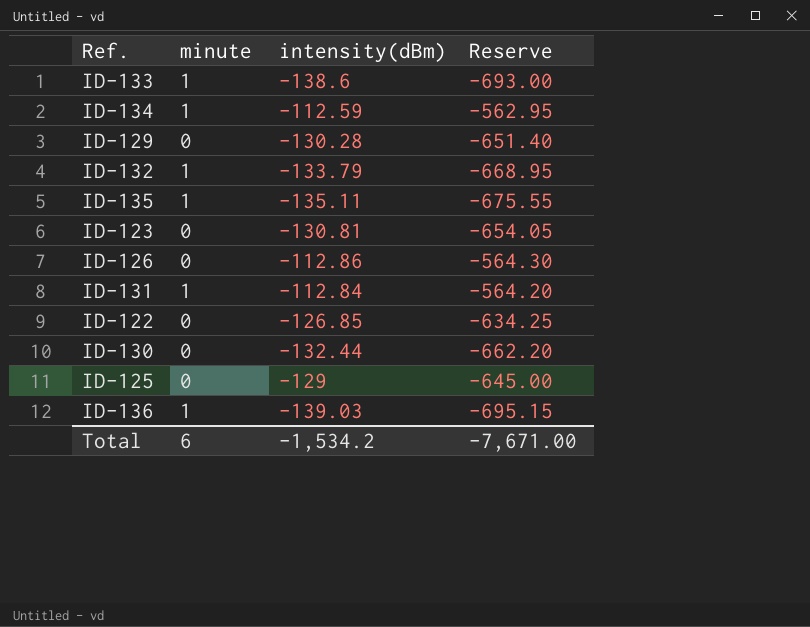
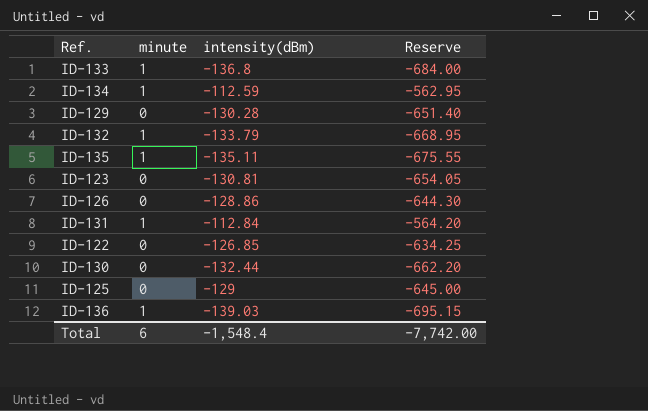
ID-133 | intensity(dBm): -138.6 -> -136.8
ID-133 | Reserve: -693.00 -> -684.00
ID-126 | intensity(dBm): -112.86 -> -128.86
ID-126 | Reserve: -564.30 -> -644.30
Total | intensity(dBm): -1,534.2 -> -1,548.4
Total | Reserve: -7,671.00 -> -7,742.00

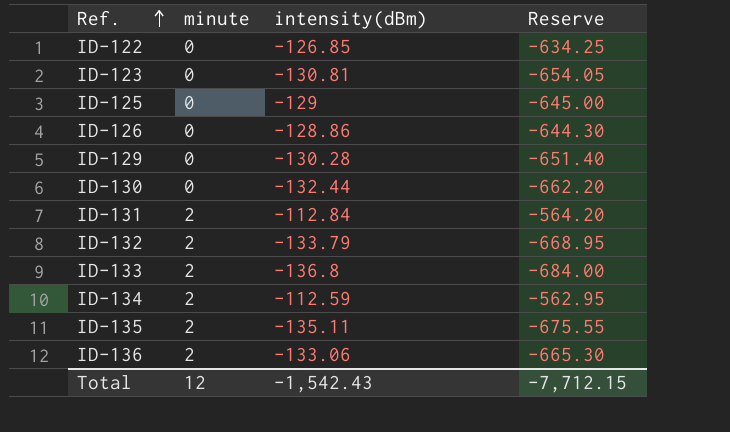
row order: none -> Ref. ascending
ID-131 | minute: 1 -> 2
ID-132 | minute: 1 -> 2
ID-133 | minute: 1 -> 2
ID-134 | minute: 1 -> 2
ID-135 | minute: 1 -> 2
ID-136 | minute: 1 -> 2
ID-136 | intensity(dBm): -139.03 -> -133.06
ID-136 | Reserve: -695.15 -> -665.30
Total | minute: 6 -> 12
Total | intensity(dBm): -1,548.4 -> -1,542.43
Total | Reserve: -7,742.00 -> -7,712.15

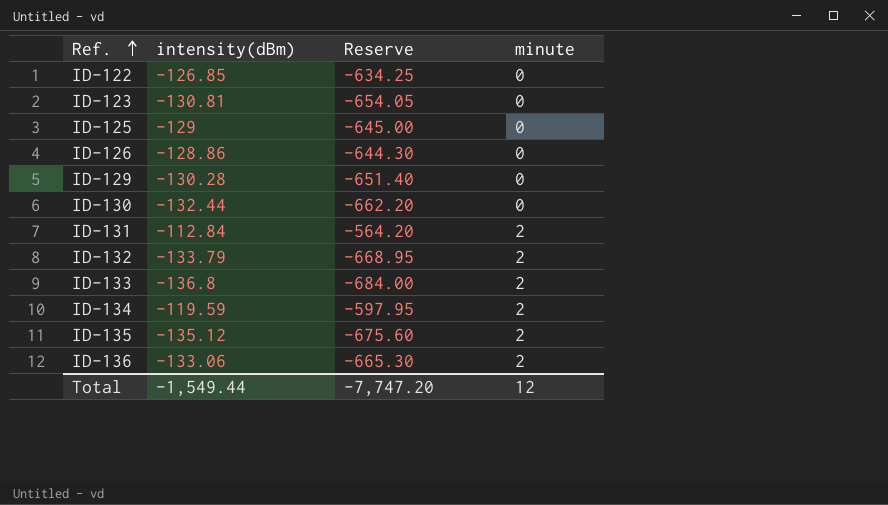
column minute | position: 2 -> 4
ID-134 | intensity(dBm): -112.59 -> -119.59
ID-134 | Reserve: -562.95 -> -597.95
ID-135 | intensity(dBm): -135.11 -> -135.12
ID-135 | Reserve: -675.55 -> -675.60
Total | intensity(dBm): -1,542.43 -> -1,549.44
Total | Reserve: -7,712.15 -> -7,747.20

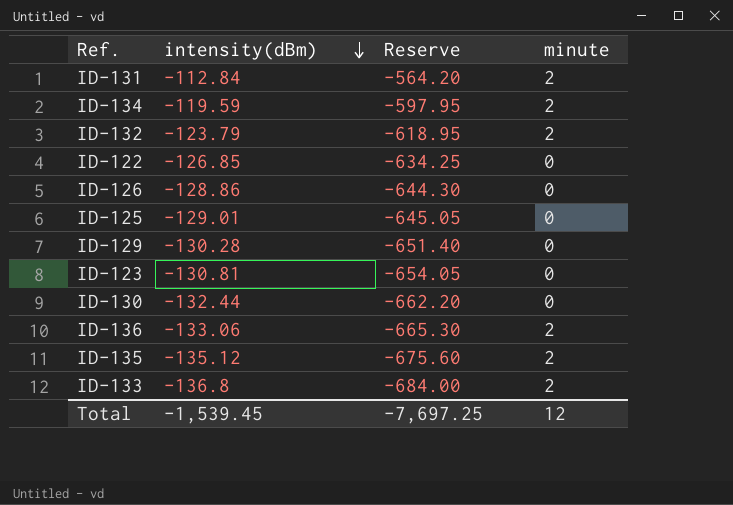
row order: Ref. ascending -> intensity(dBm) descending
ID-132 | intensity(dBm): -133.79 -> -123.79
ID-132 | Reserve: -668.95 -> -618.95
ID-125 | intensity(dBm): -129 -> -129.01
ID-125 | Reserve: -645.00 -> -645.05
Total | intensity(dBm): -1,549.44 -> -1,539.45
Total | Reserve: -7,747.20 -> -7,697.25

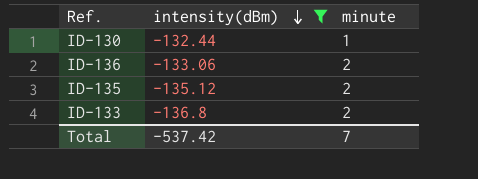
filter: none -> intensity(dBm) <= -132.44
column Reserve | formula: [intensity(dBm)] * 5 -> none
ID-130 | minute: 0 -> 1
Total | intensity(dBm): -1,539.45 -> -537.42
Total | minute: 12 -> 7

